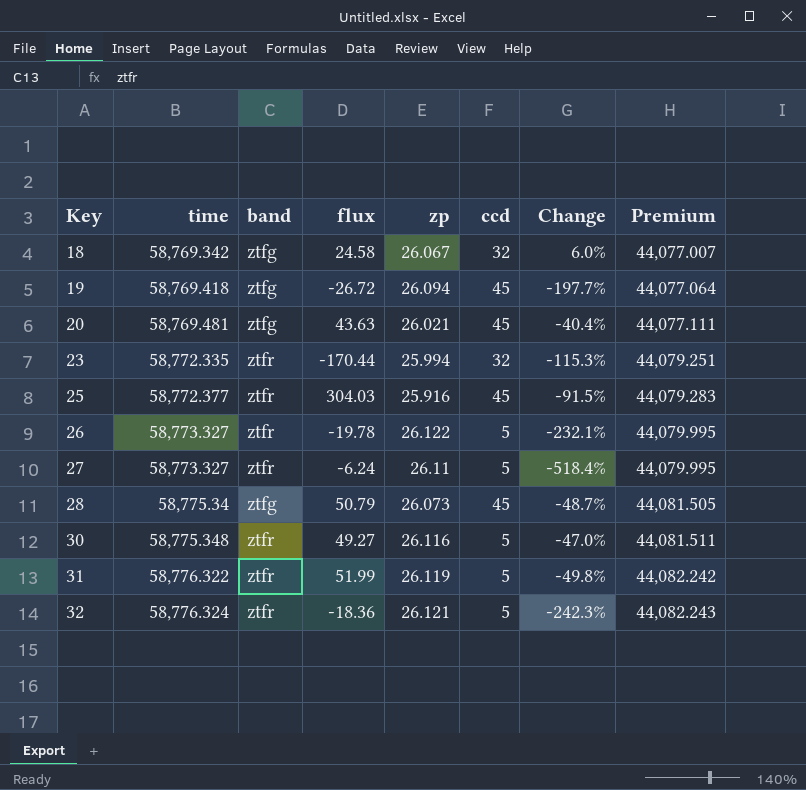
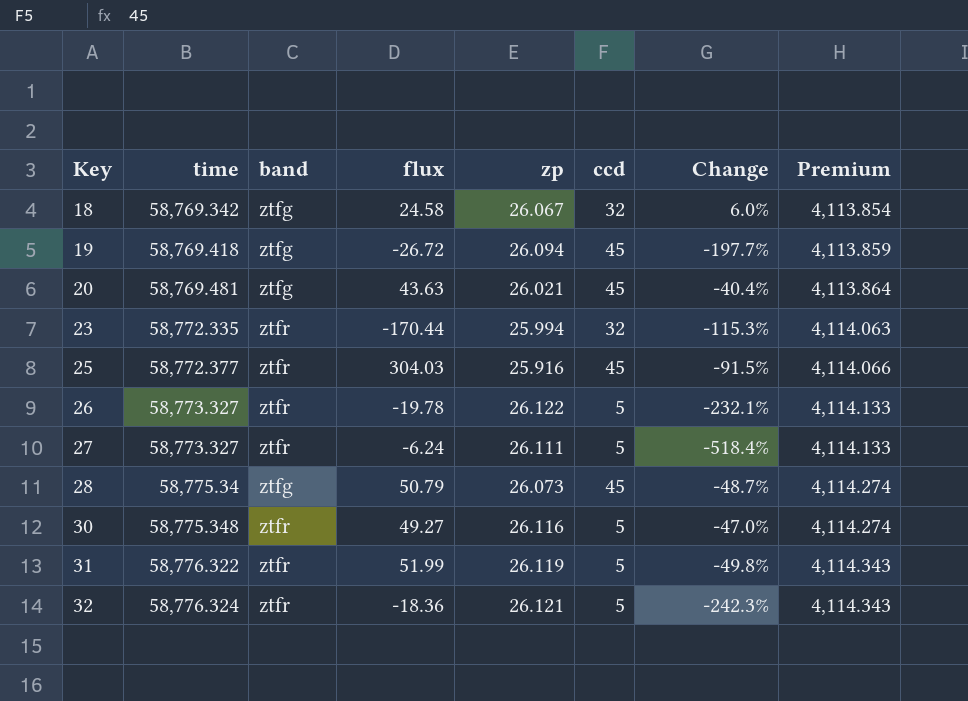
column Premium | formula: [time] * 0.75 -> [time] * 0.07
27 | zp: 26.11 -> 26.111

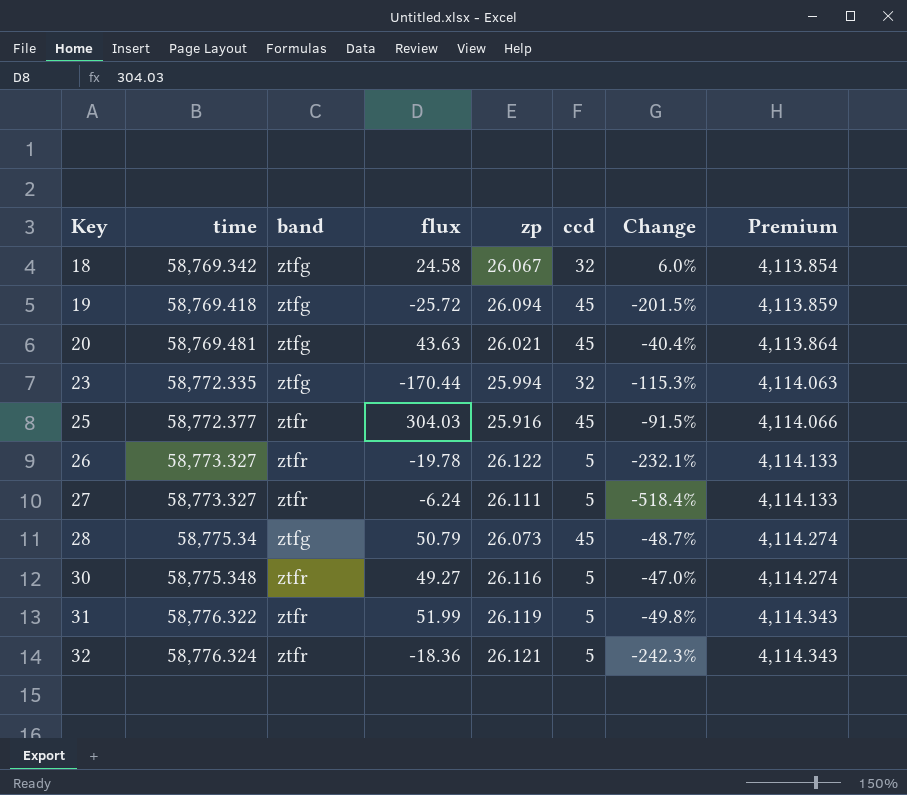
19 | flux: -26.72 -> -25.72
19 | Change: -197.7% -> -201.5%
23 | band: ztfr -> ztfg

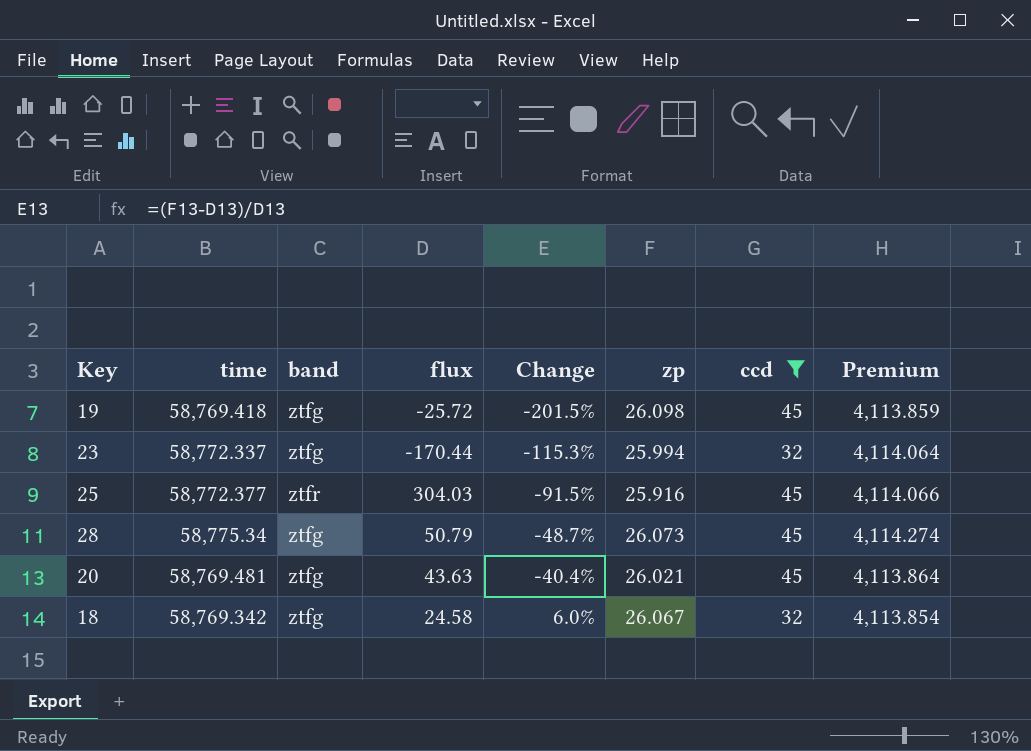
filter: none -> ccd != 5
row order: Key ascending -> Change ascending
column Change | position: 7 -> 5
19 | zp: 26.094 -> 26.098
23 | time: 58,772.335 -> 58,772.337
23 | Premium: 4,114.063 -> 4,114.064

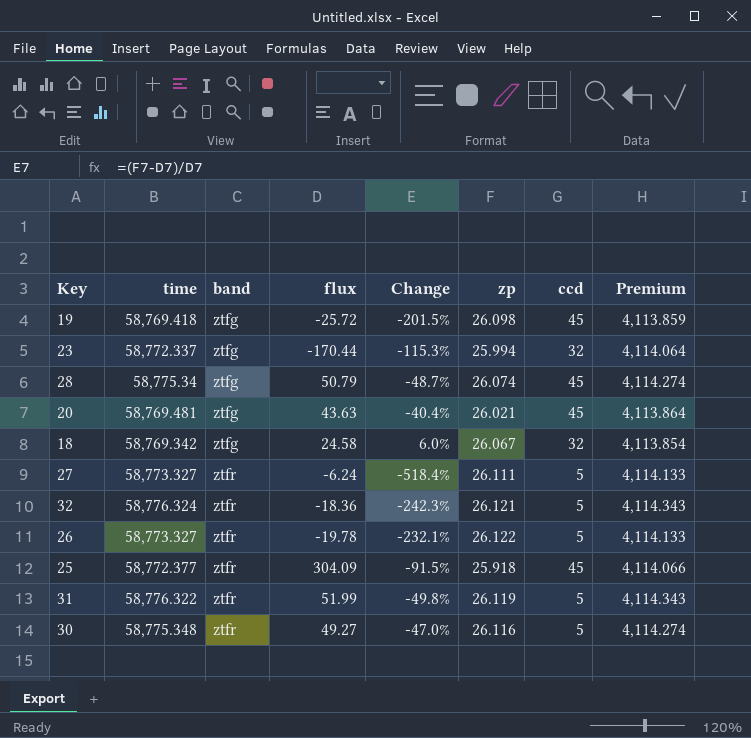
filter: ccd != 5 -> none
row order: Change ascending -> band ascending
28 | zp: 26.073 -> 26.074
25 | flux: 304.03 -> 304.09
25 | zp: 25.916 -> 25.918

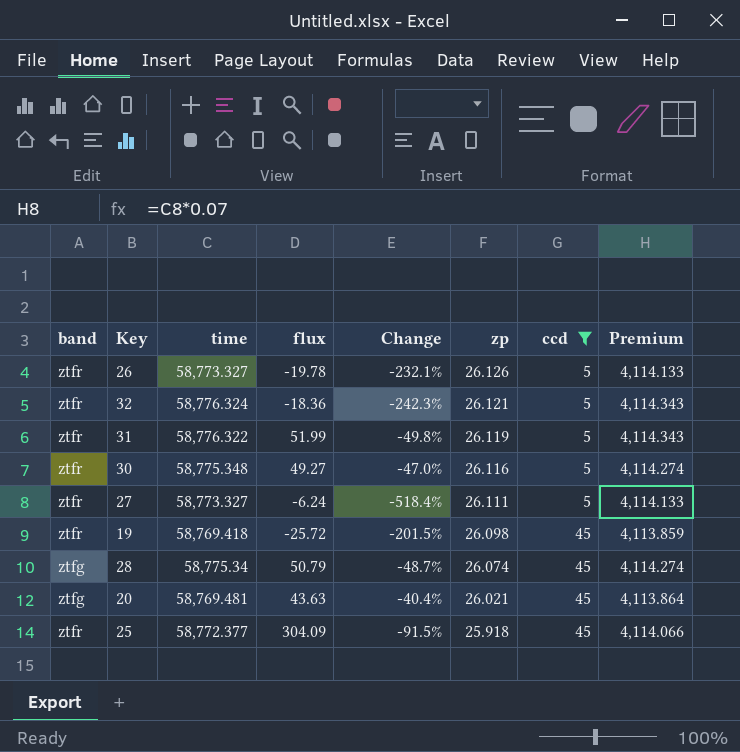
filter: none -> ccd != 32
row order: band ascending -> zp descending
column band | position: 3 -> 1
26 | zp: 26.122 -> 26.126
19 | band: ztfg -> ztfr

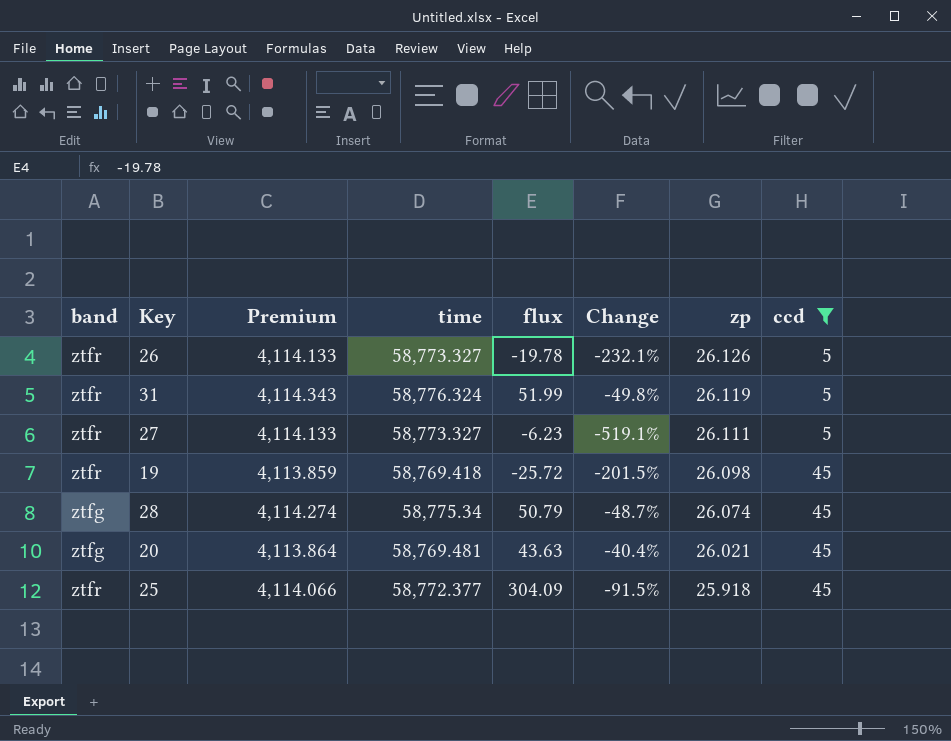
column Premium | position: 8 -> 3
row 32: ztfr | 58,776.324 | -18.36 | -242.3% | 26.121 | 5 | 4,114.343 -> none
row 30: ztfr | 58,775.348 | 49.27 | -47.0% | 26.116 | 5 | 4,114.274 -> none
31 | time: 58,776.322 -> 58,776.324
27 | flux: -6.24 -> -6.23
27 | Change: -518.4% -> -519.1%

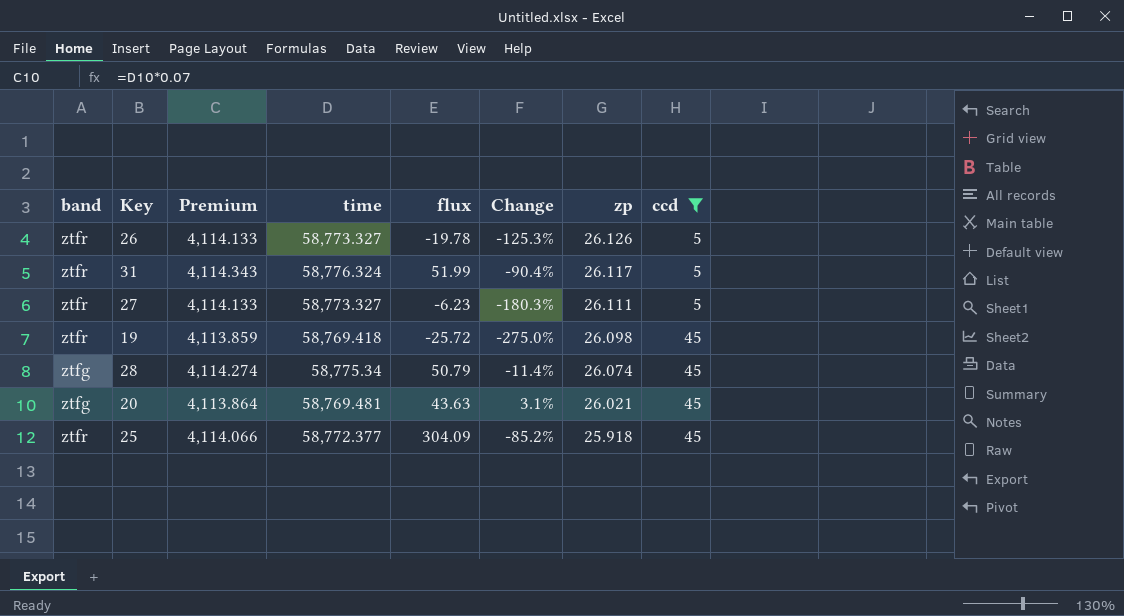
column Change | formula: ([zp] - [flux]) / [flux] -> ([ccd] - [flux]) / [flux]
31 | zp: 26.119 -> 26.117

